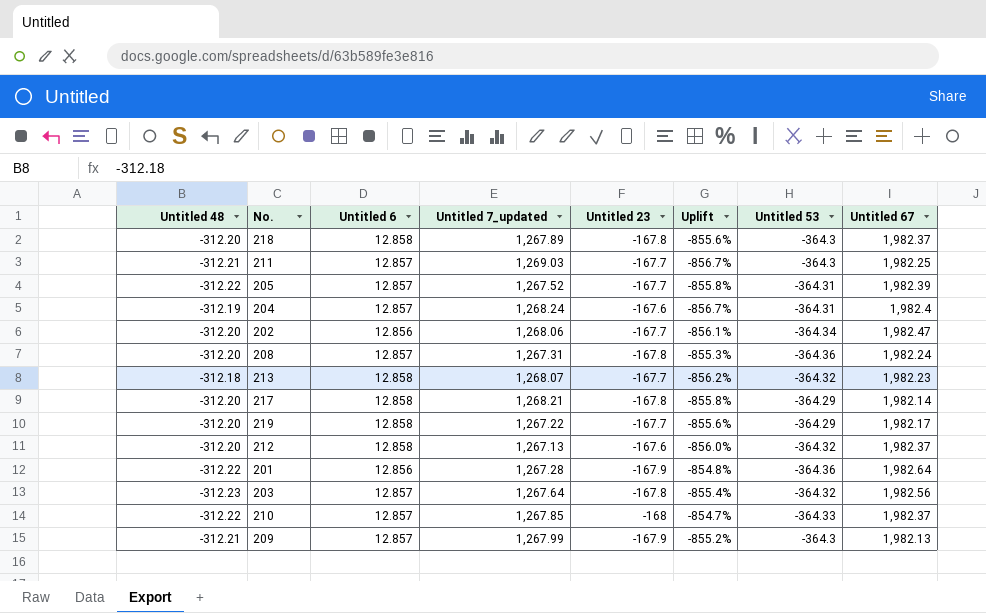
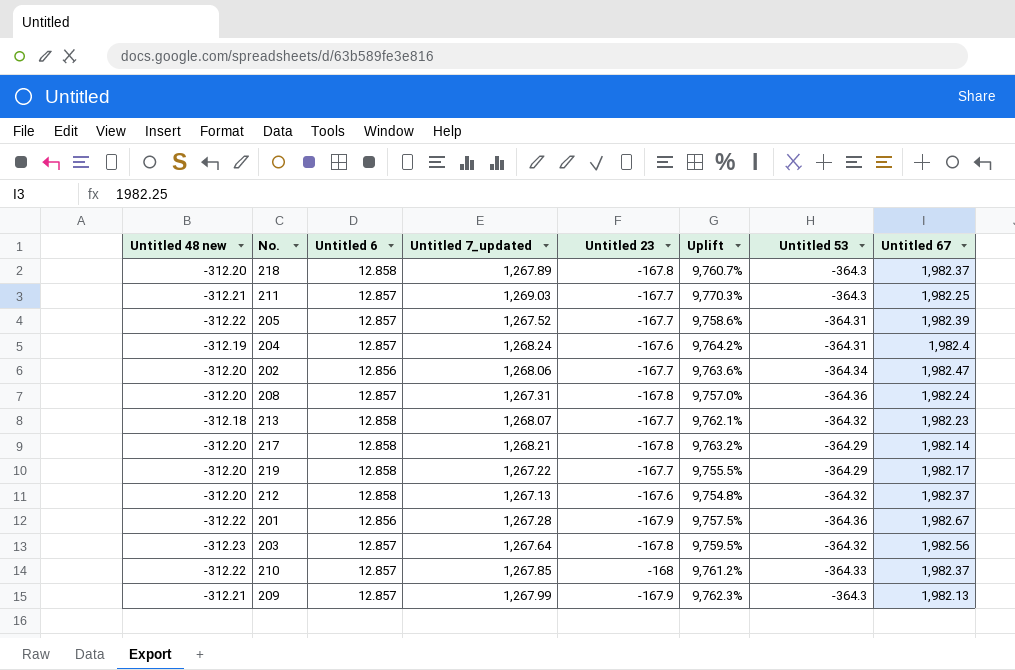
column name: Untitled 48 -> Untitled 48 new
column Uplift | formula: ([Untitled 7_updated] - [Untitled 23]) / [Untitled 23] -> ([Untitled 7_updated] - [Untitled 6]) / [Untitled 6]
201 | Untitled 67: 1,982.64 -> 1,982.67

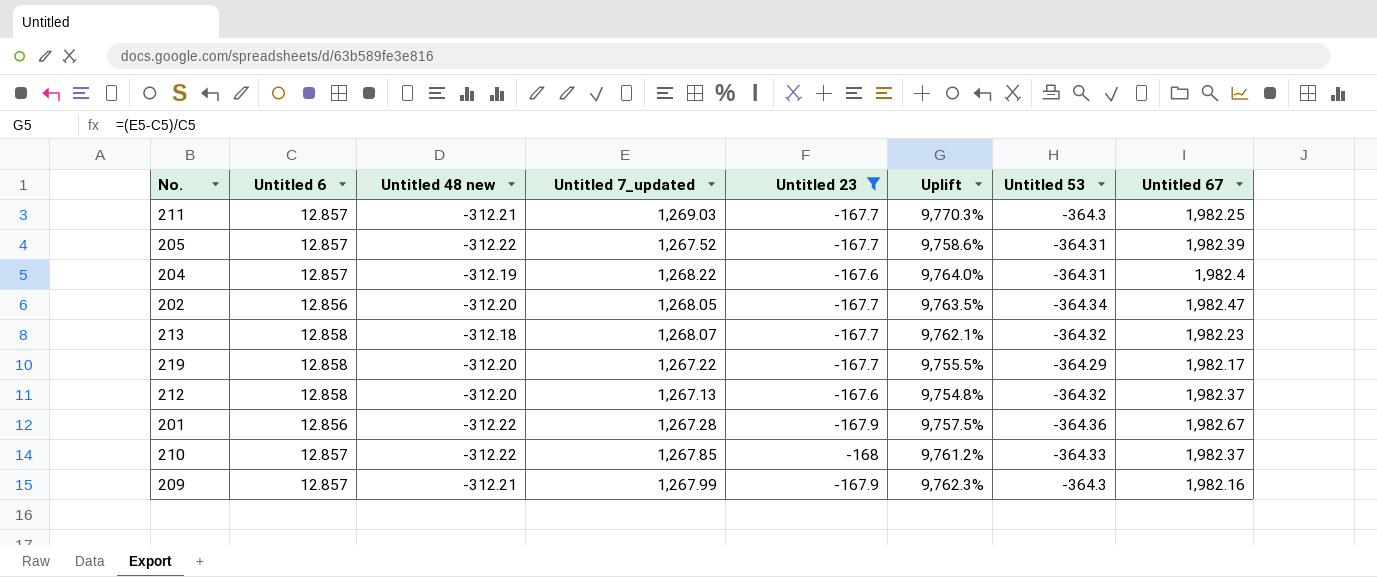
filter: none -> Untitled 23 != -167.8
column Untitled 48 new | position: 1 -> 3
204 | Untitled 7_updated: 1,268.24 -> 1,268.22
204 | Uplift: 9,764.2% -> 9,764.0%
202 | Untitled 7_updated: 1,268.06 -> 1,268.05
202 | Uplift: 9,763.6% -> 9,763.5%
209 | Untitled 67: 1,982.13 -> 1,982.16

